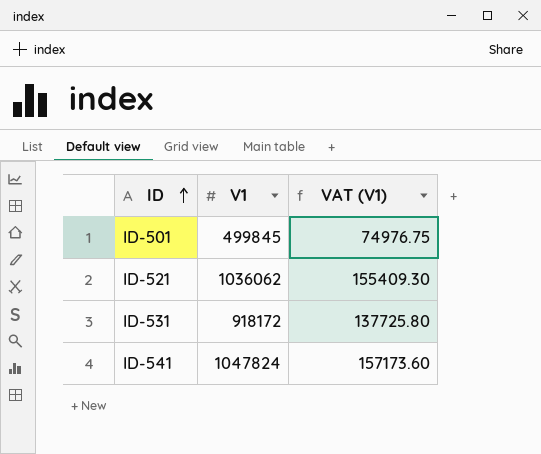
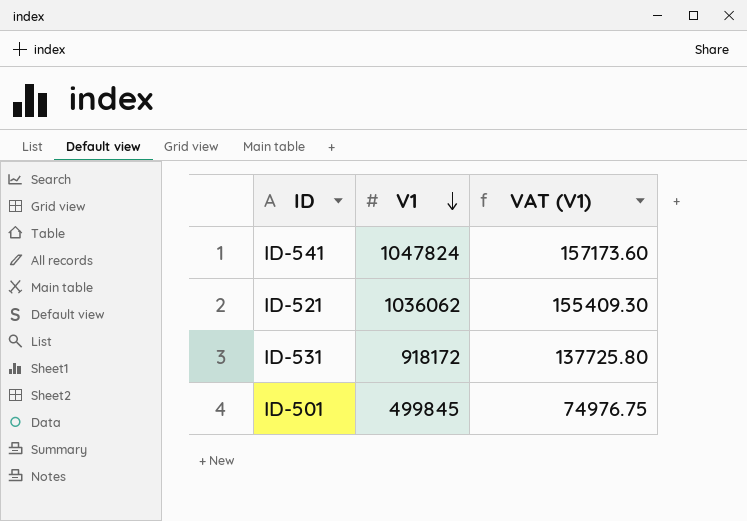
row order: ID ascending -> V1 descending

